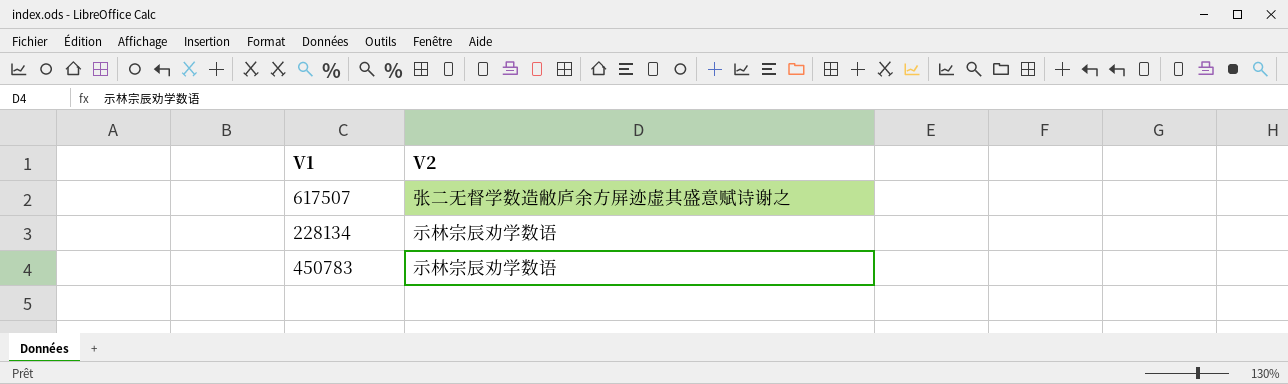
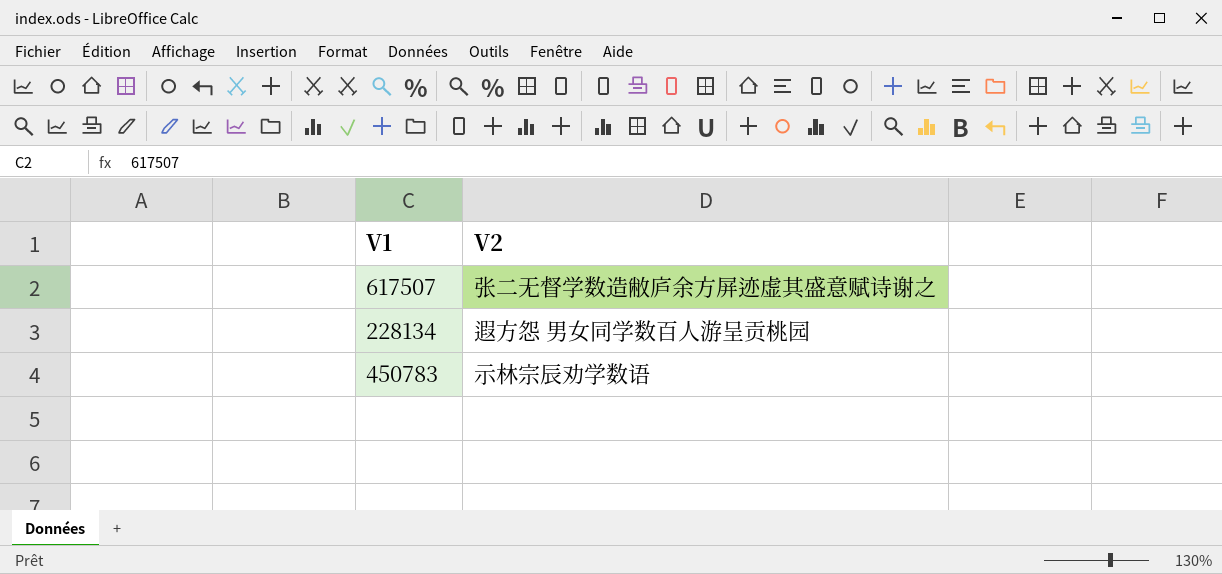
228134 | V2: 示林宗辰劝学数语 -> 遐方怨 男女同学数百人游呈贡桃园

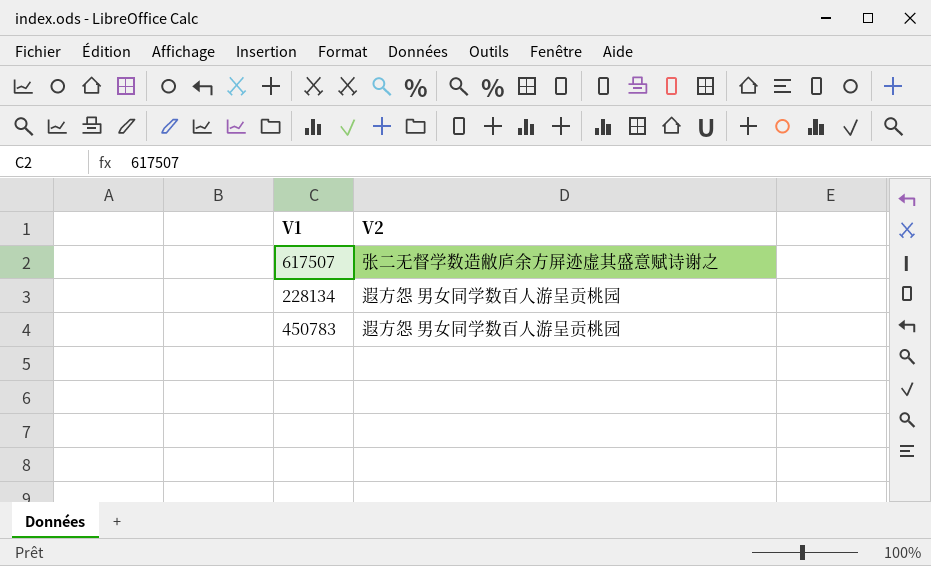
450783 | V2: 示林宗辰劝学数语 -> 遐方怨 男女同学数百人游呈贡桃园

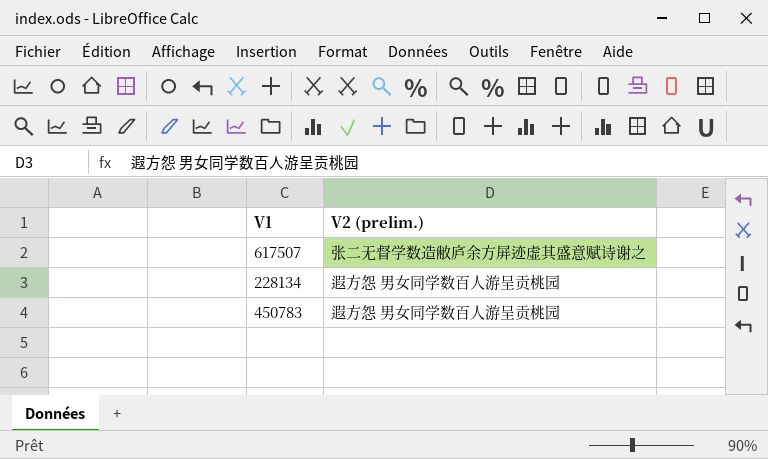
column name: V2 -> V2 (prelim.)

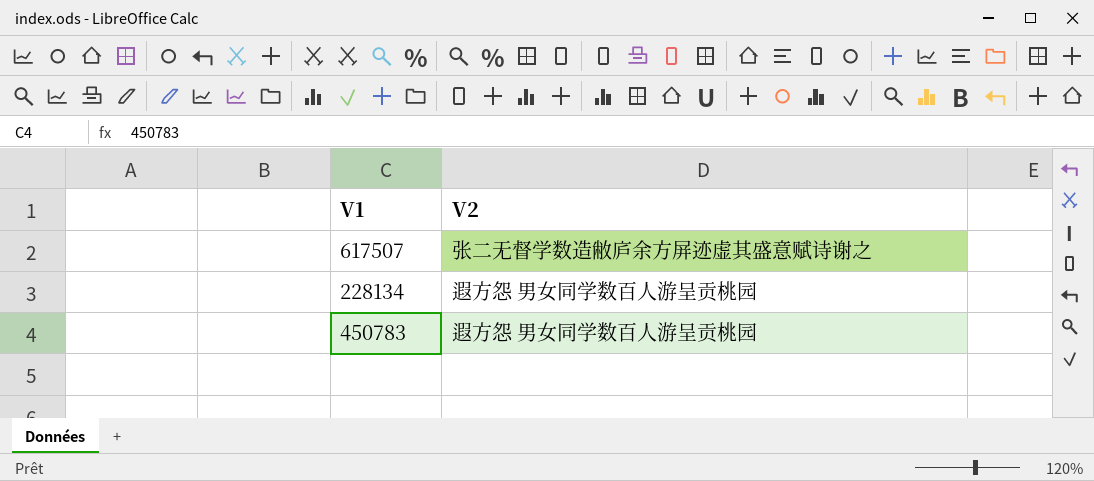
column name: V2 (prelim.) -> V2

